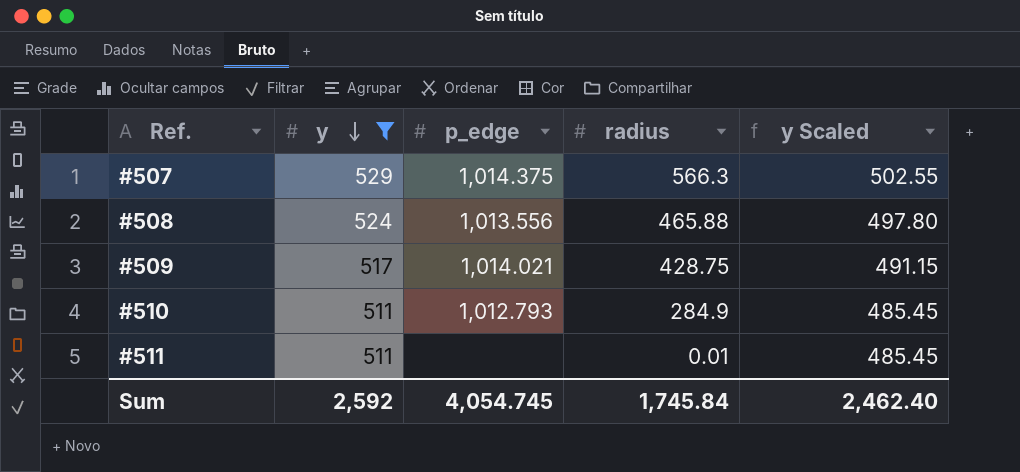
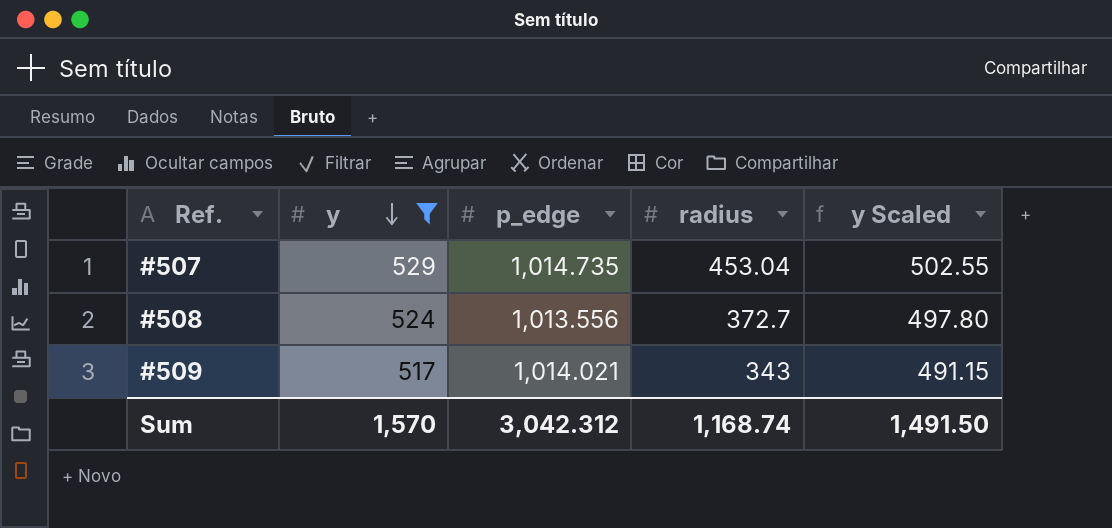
row #510: 511 | 1,012.793 | 284.9 | 485.45 -> none
row #511: 511 | none | 0.01 | 485.45 -> none
#507 | p_edge: 1,014.375 -> 1,014.735
#507 | radius: 566.3 -> 453.04
#508 | radius: 465.88 -> 372.7
#509 | radius: 428.75 -> 343
Sum | y: 2,592 -> 1,570
Sum | p_edge: 4,054.745 -> 3,042.312
Sum | radius: 1,745.84 -> 1,168.74
Sum | y Scaled: 2,462.40 -> 1,491.50

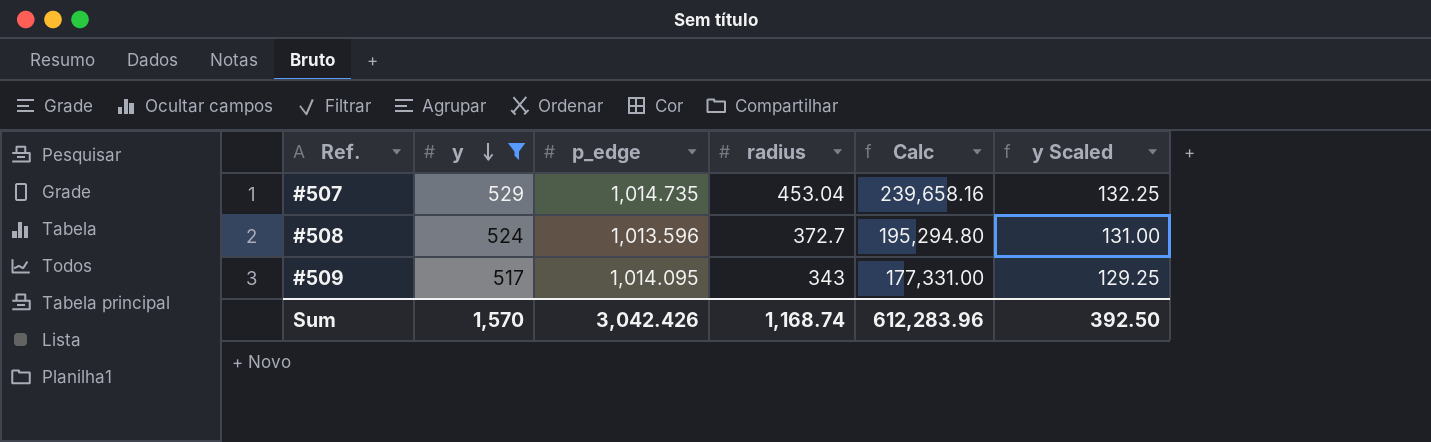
column Calc | formula: none -> [y] * [radius]
column y Scaled | formula: [y] * 0.95 -> [y] * 0.25
#508 | p_edge: 1,013.556 -> 1,013.596
#509 | p_edge: 1,014.021 -> 1,014.095
Sum | p_edge: 3,042.312 -> 3,042.426
Sum | y Scaled: 1,491.50 -> 392.50

